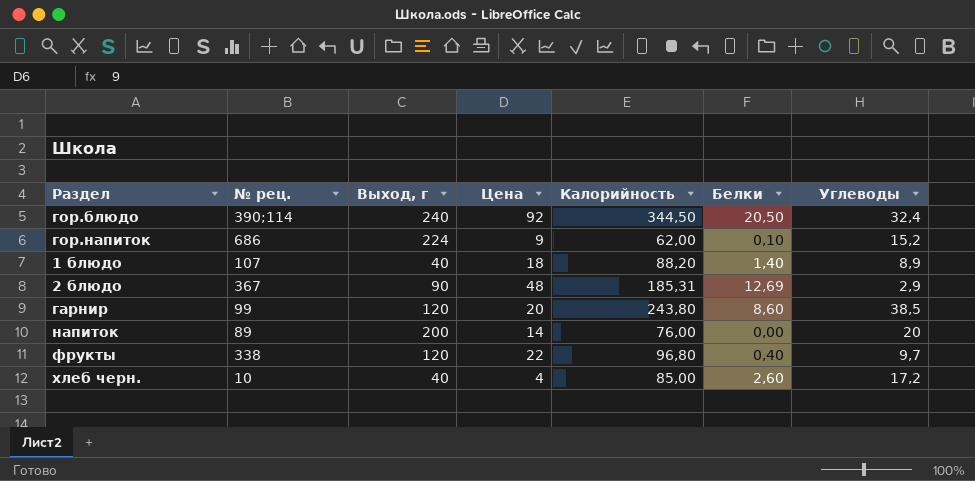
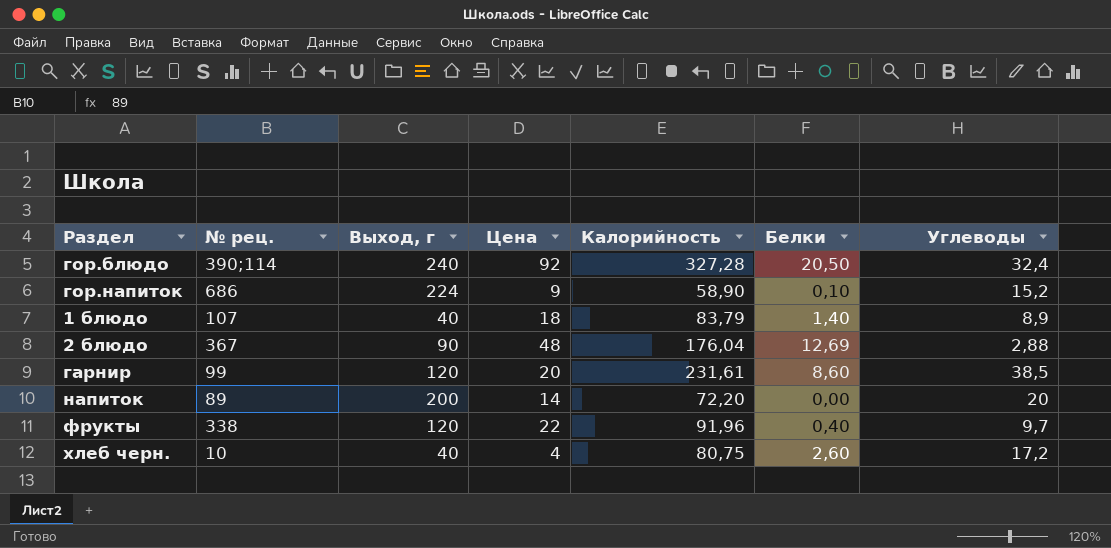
гор.блюдо | Калорийность: 344,50 -> 327,28
гор.напиток | Калорийность: 62,00 -> 58,90
1 блюдо | Калорийность: 88,20 -> 83,79
2 блюдо | Калорийность: 185,31 -> 176,04
2 блюдо | Углеводы: 2,9 -> 2,88
гарнир | Калорийность: 243,80 -> 231,61
напиток | Калорийность: 76,00 -> 72,20
фрукты | Калорийность: 96,80 -> 91,96
хлеб черн. | Калорийность: 85,00 -> 80,75

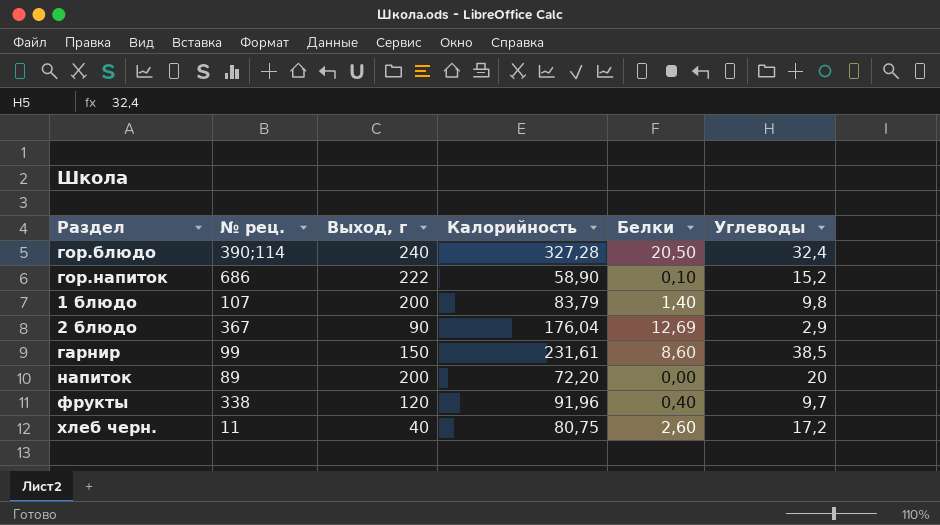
column Цена | position: 4 -> none
гор.напиток | Выход, г: 224 -> 222
1 блюдо | Выход, г: 40 -> 200
1 блюдо | Углеводы: 8,9 -> 9,8
2 блюдо | Углеводы: 2,88 -> 2,9
гарнир | Выход, г: 120 -> 150
хлеб черн. | № рец.: 10 -> 11

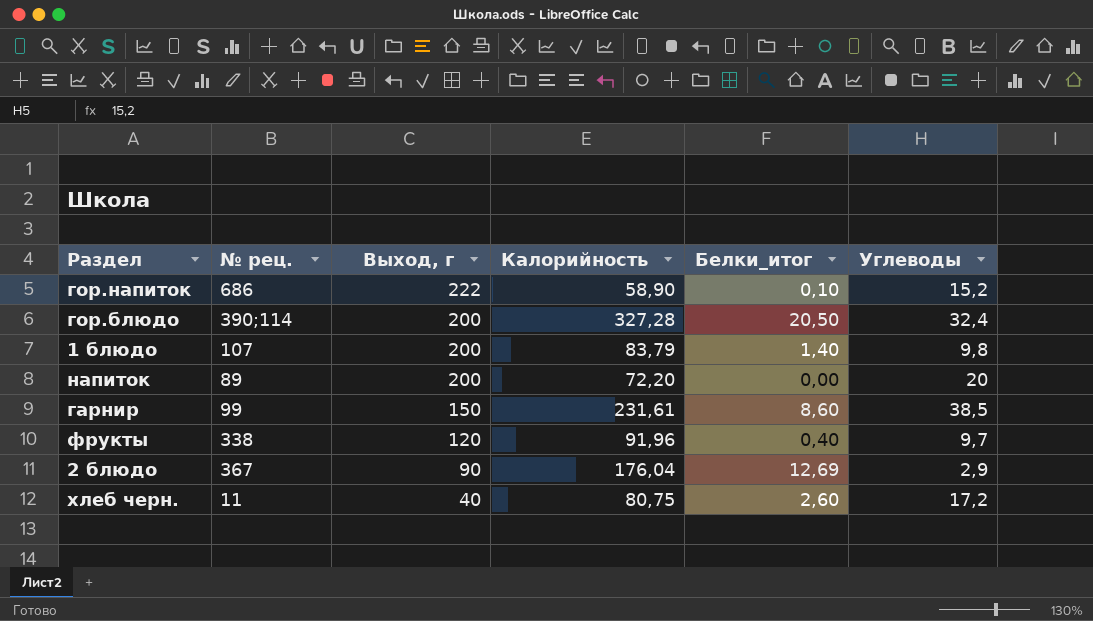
row order: none -> Выход, г descending
column name: Белки -> Белки_итог
гор.блюдо | Выход, г: 240 -> 200

